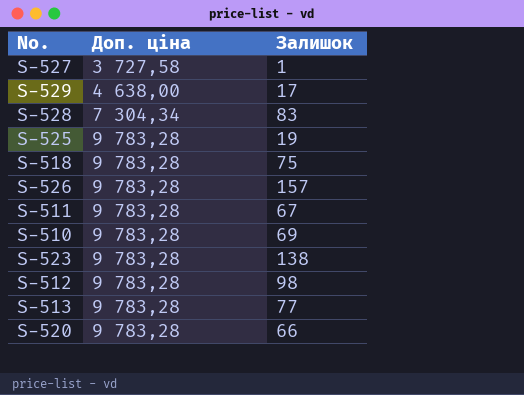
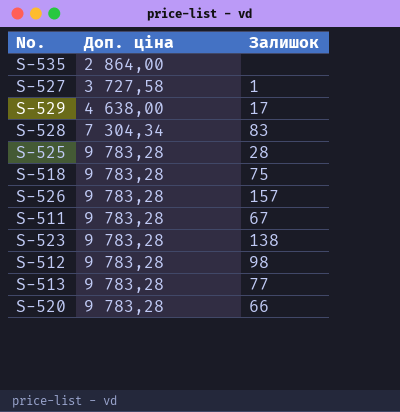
row S-510: 9 783,28 | 69 -> none
row S-535: none -> 2 864,00 | none
S-525 | Залишок: 19 -> 28

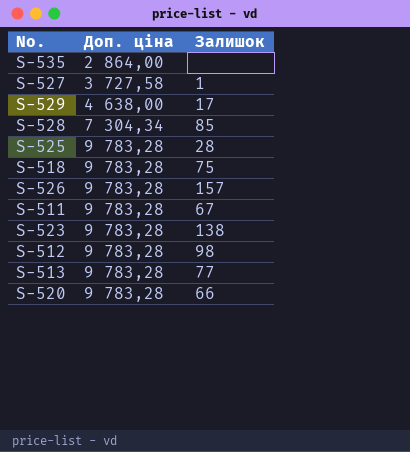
S-528 | Залишок: 83 -> 85

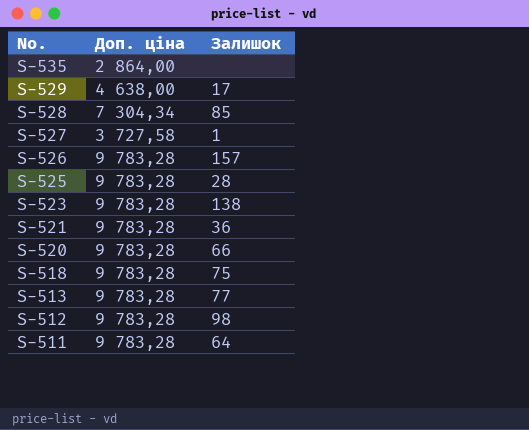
row order: Доп. ціна ascending -> No. descending
row S-521: none -> 9 783,28 | 36
S-511 | Залишок: 67 -> 64

